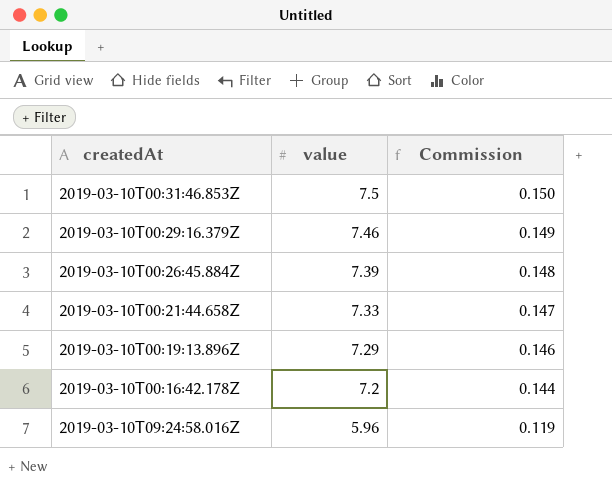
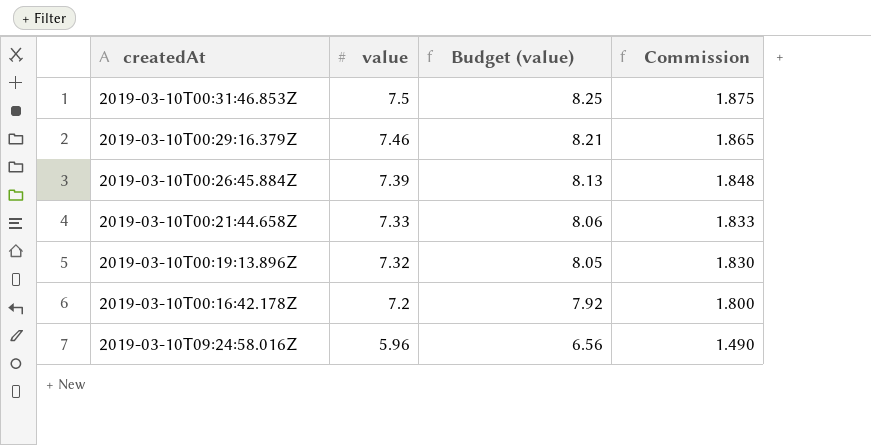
column Budget (value) | formula: none -> [value] * 1.1
column Commission | formula: [value] * 0.02 -> [value] * 0.25
2019-03-10T00:19:13.896Z | value: 7.29 -> 7.32

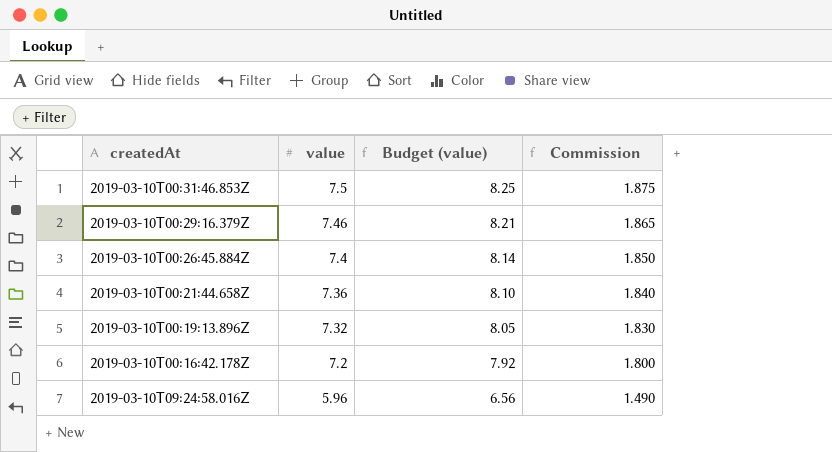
2019-03-10T00:26:45.884Z | value: 7.39 -> 7.4
2019-03-10T00:26:45.884Z | Budget (value): 8.13 -> 8.14
2019-03-10T00:26:45.884Z | Commission: 1.848 -> 1.850
2019-03-10T00:21:44.658Z | value: 7.33 -> 7.36
2019-03-10T00:21:44.658Z | Budget (value): 8.06 -> 8.10
2019-03-10T00:21:44.658Z | Commission: 1.833 -> 1.840

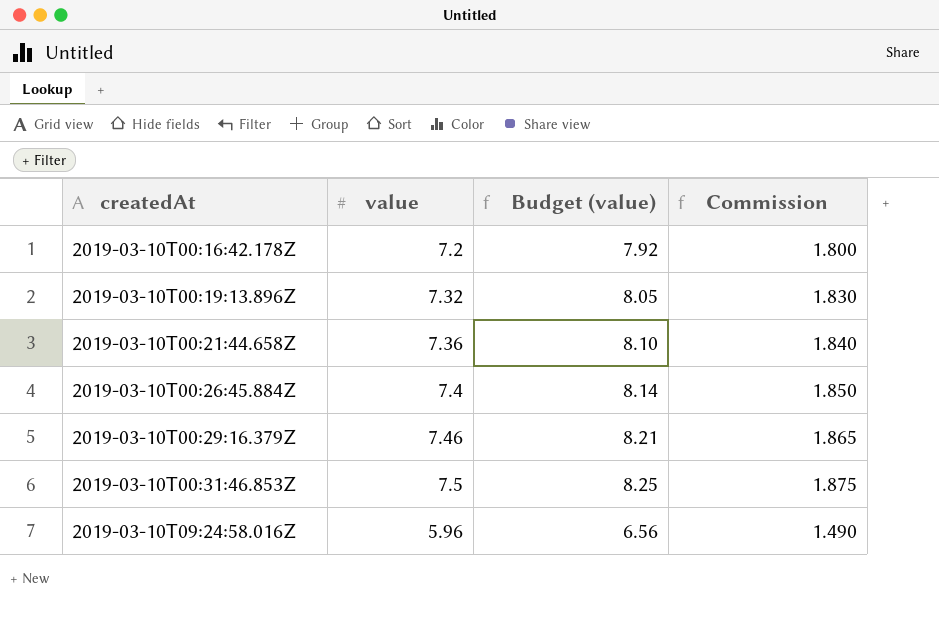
row order: value descending -> createdAt ascending

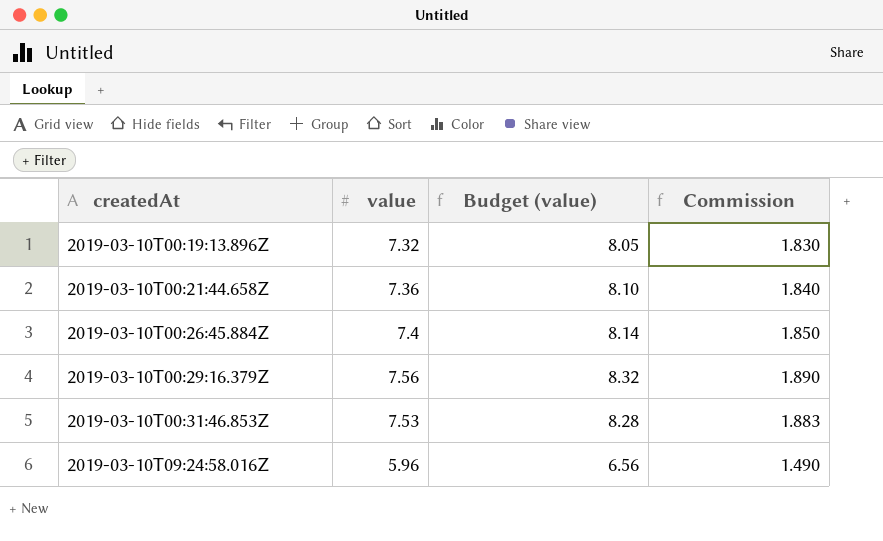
row 2019-03-10T00:16:42.178Z: 7.2 | 7.92 | 1.800 -> none
2019-03-10T00:29:16.379Z | value: 7.46 -> 7.56
2019-03-10T00:29:16.379Z | Budget (value): 8.21 -> 8.32
2019-03-10T00:29:16.379Z | Commission: 1.865 -> 1.890
2019-03-10T00:31:46.853Z | value: 7.5 -> 7.53
2019-03-10T00:31:46.853Z | Budget (value): 8.25 -> 8.28
2019-03-10T00:31:46.853Z | Commission: 1.875 -> 1.883

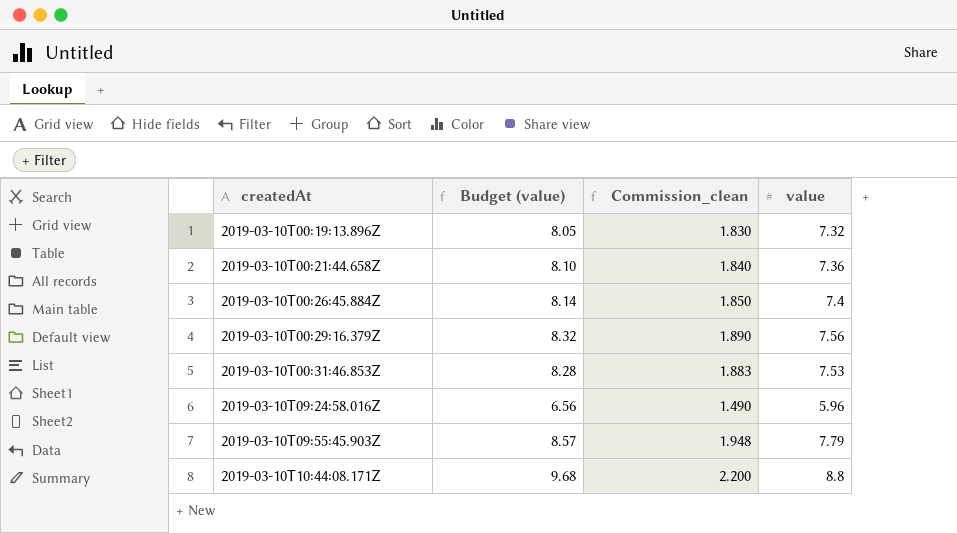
column name: Commission -> Commission_clean
column value | position: 2 -> 4
row 2019-03-10T09:55:45.903Z: none -> 8.57 | 1.948 | 7.79
row 2019-03-10T10:44:08.171Z: none -> 9.68 | 2.200 | 8.8

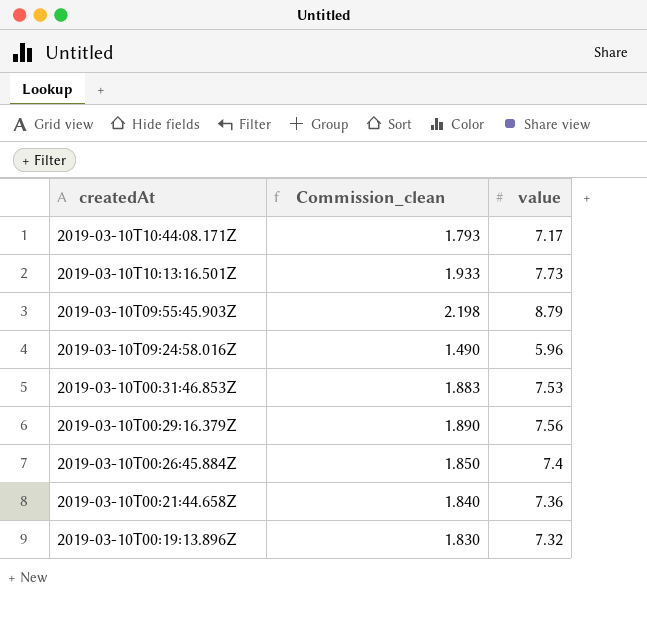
row order: createdAt ascending -> createdAt descending
column Budget (value) | formula: [value] * 1.1 -> none
2019-03-10T10:44:08.171Z | Commission_clean: 2.200 -> 1.793
2019-03-10T10:44:08.171Z | value: 8.8 -> 7.17
row 2019-03-10T10:13:16.501Z: none -> 1.933 | 7.73
2019-03-10T09:55:45.903Z | Commission_clean: 1.948 -> 2.198
2019-03-10T09:55:45.903Z | value: 7.79 -> 8.79

